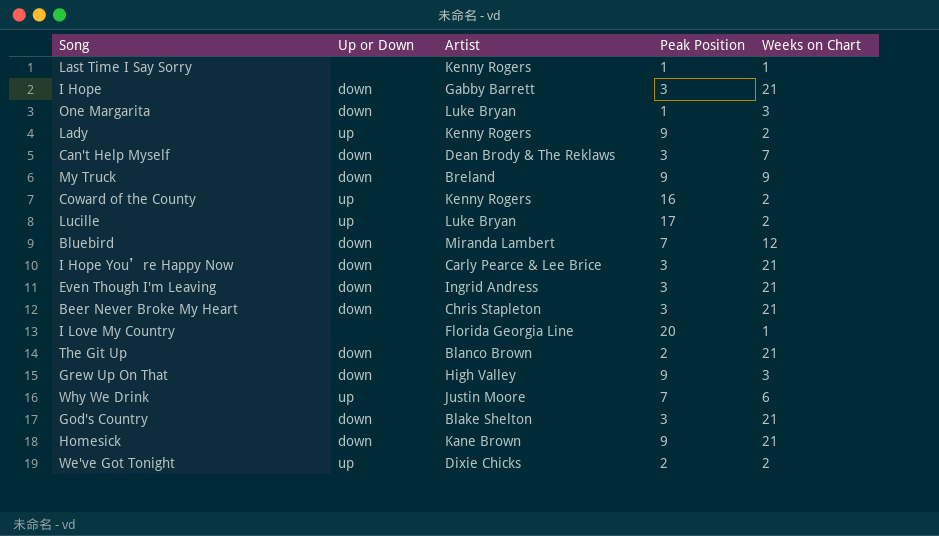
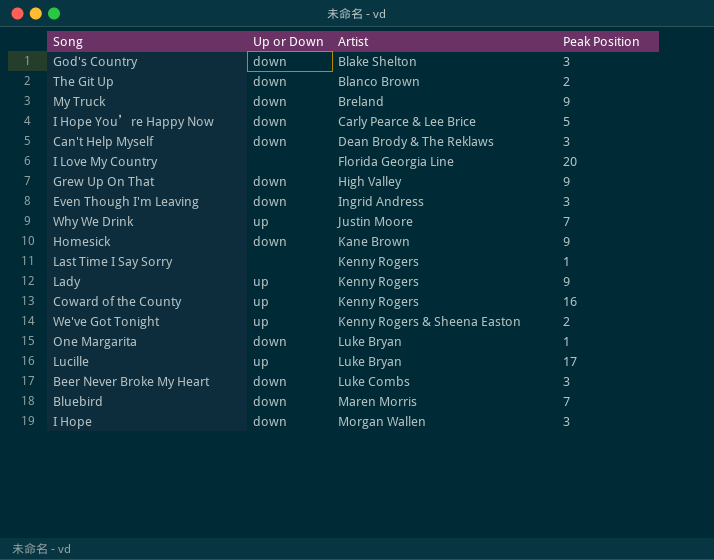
row order: none -> Artist ascending
column Weeks on Chart | position: 5 -> none
I Hope You’re Happy Now | Peak Position: 3 -> 5
We've Got Tonight | Artist: Dixie Chicks -> Kenny Rogers & Sheena Easton
Beer Never Broke My Heart | Artist: Chris Stapleton -> Luke Combs
Bluebird | Artist: Miranda Lambert -> Maren Morris
I Hope | Artist: Gabby Barrett -> Morgan Wallen

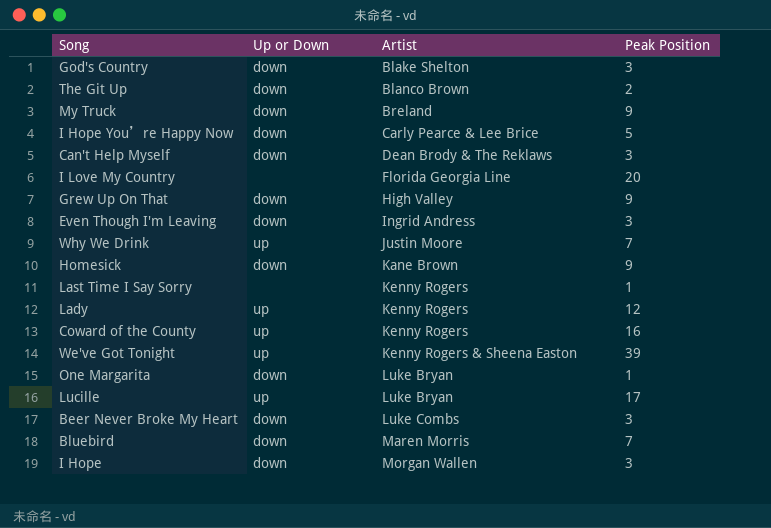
Lady | Peak Position: 9 -> 12
We've Got Tonight | Peak Position: 2 -> 39

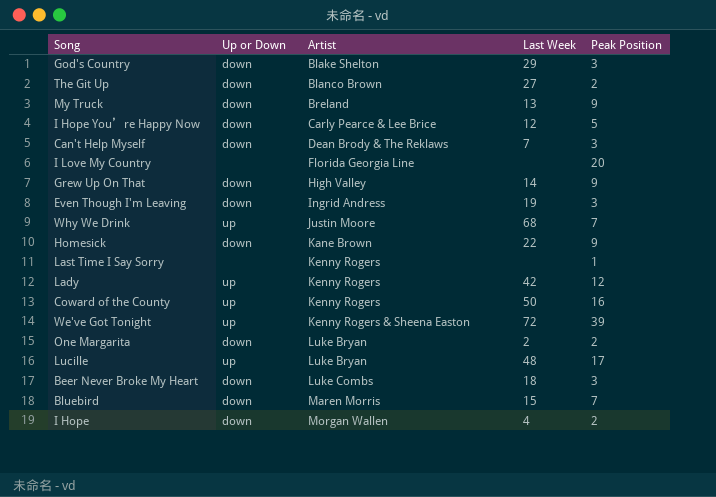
column Last Week | position: none -> 4
One Margarita | Peak Position: 1 -> 2
I Hope | Peak Position: 3 -> 2

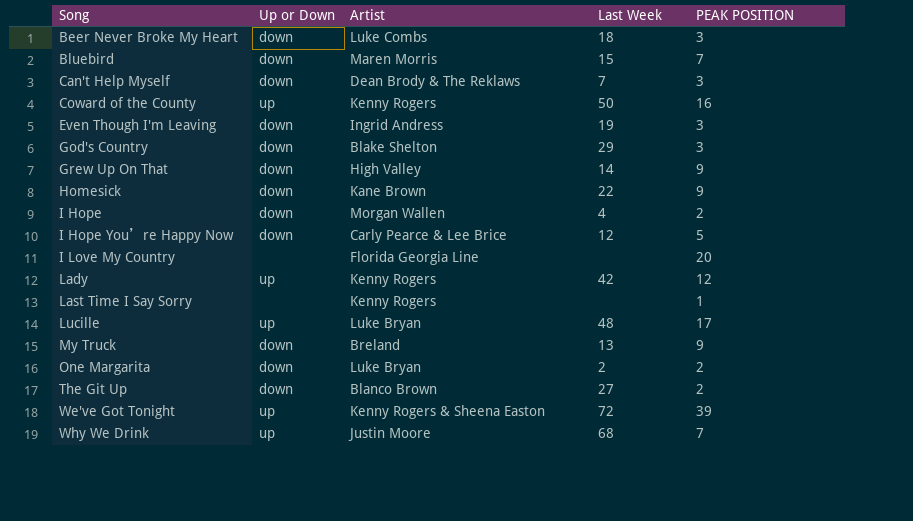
row order: Artist ascending -> Song ascending
column name: Peak Position -> PEAK POSITION

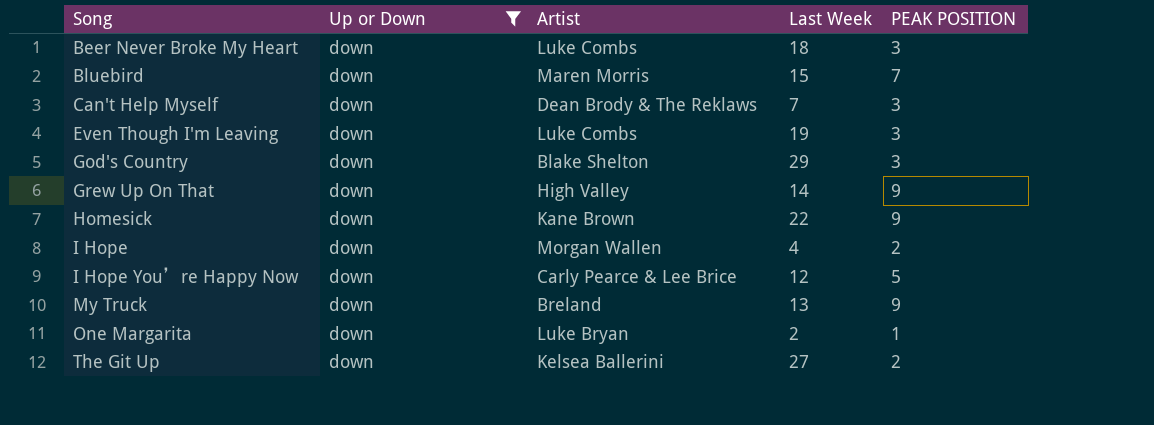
filter: none -> Up or Down = down
Even Though I'm Leaving | Artist: Ingrid Andress -> Luke Combs
One Margarita | PEAK POSITION: 2 -> 1
The Git Up | Artist: Blanco Brown -> Kelsea Ballerini

